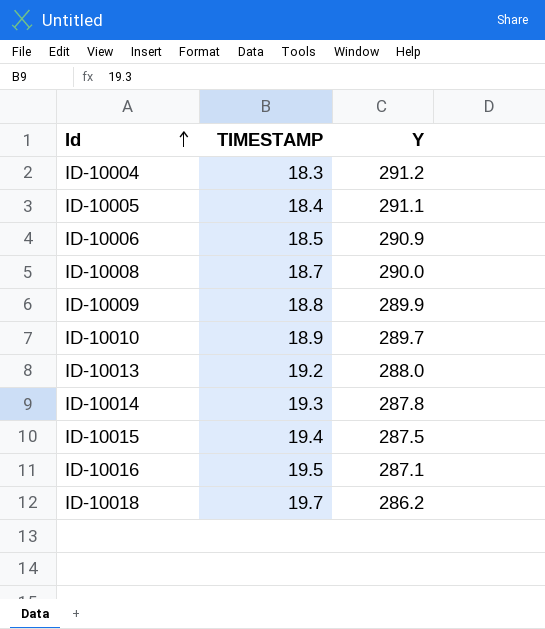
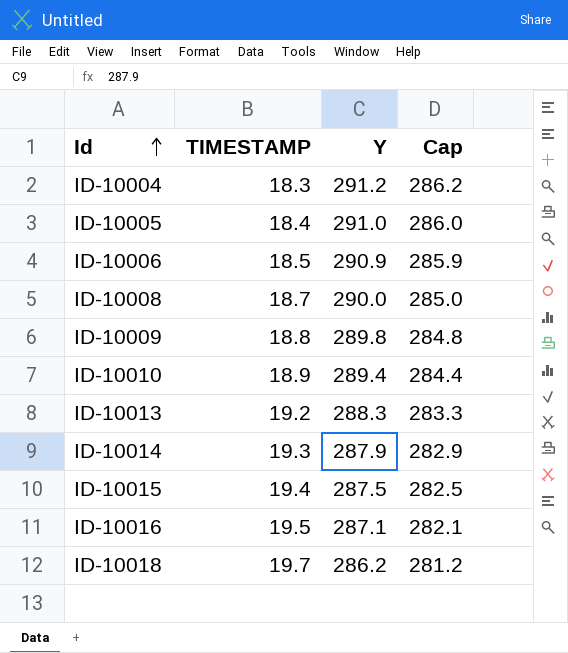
column Cap | formula: none -> [Y] - 5
ID-10005 | Y: 291.1 -> 291.0
ID-10009 | Y: 289.9 -> 289.8
ID-10010 | Y: 289.7 -> 289.4
ID-10013 | Y: 288.0 -> 288.3
ID-10014 | Y: 287.8 -> 287.9

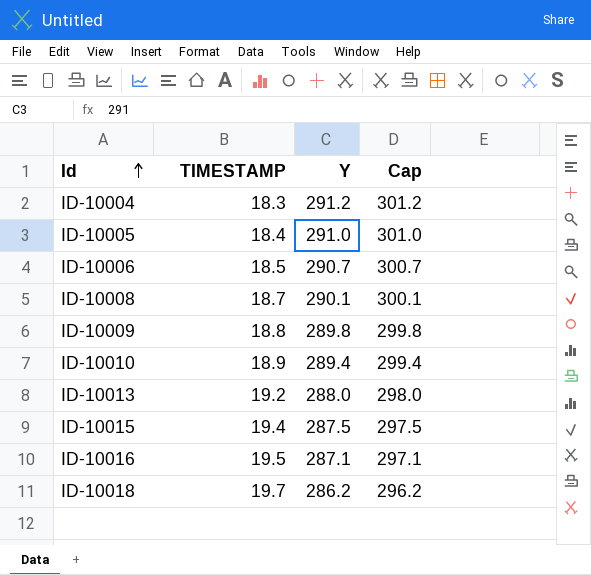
column Cap | formula: [Y] - 5 -> [Y] + 10
row ID-10014: 19.3 | 287.9 | 282.9 -> none
ID-10006 | Y: 290.9 -> 290.7
ID-10008 | Y: 290.0 -> 290.1
ID-10013 | Y: 288.3 -> 288.0

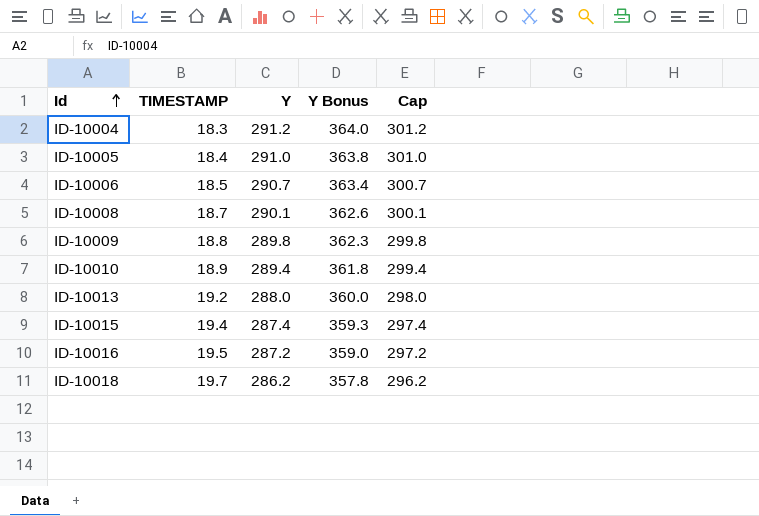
column Y Bonus | formula: none -> [Y] * 1.25
ID-10015 | Y: 287.5 -> 287.4
ID-10015 | Cap: 297.5 -> 297.4
ID-10016 | Y: 287.1 -> 287.2
ID-10016 | Cap: 297.1 -> 297.2

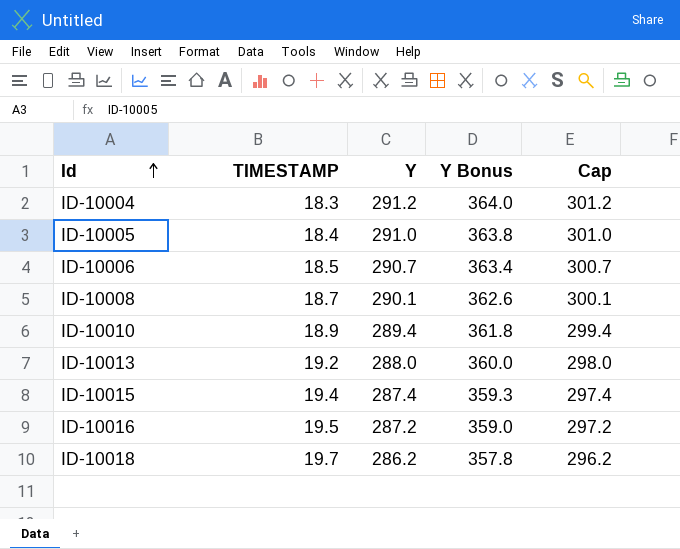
row ID-10009: 18.8 | 289.8 | 362.3 | 299.8 -> none

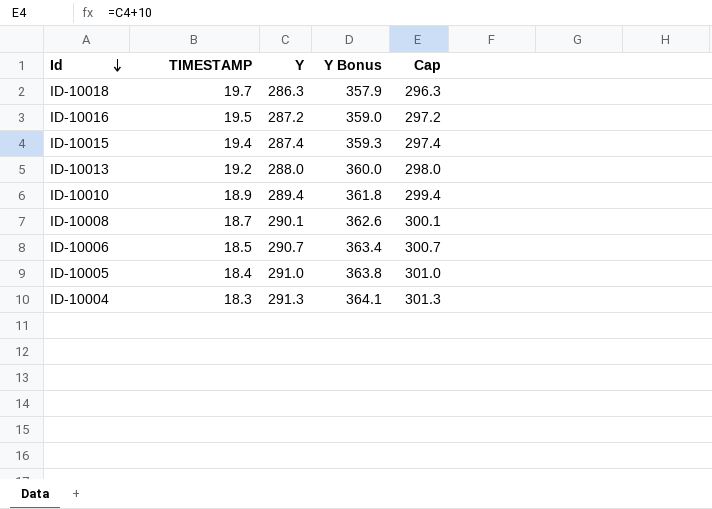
row order: Id ascending -> Id descending
ID-10018 | Y: 286.2 -> 286.3
ID-10018 | Y Bonus: 357.8 -> 357.9
ID-10018 | Cap: 296.2 -> 296.3
ID-10004 | Y: 291.2 -> 291.3
ID-10004 | Y Bonus: 364.0 -> 364.1
ID-10004 | Cap: 301.2 -> 301.3

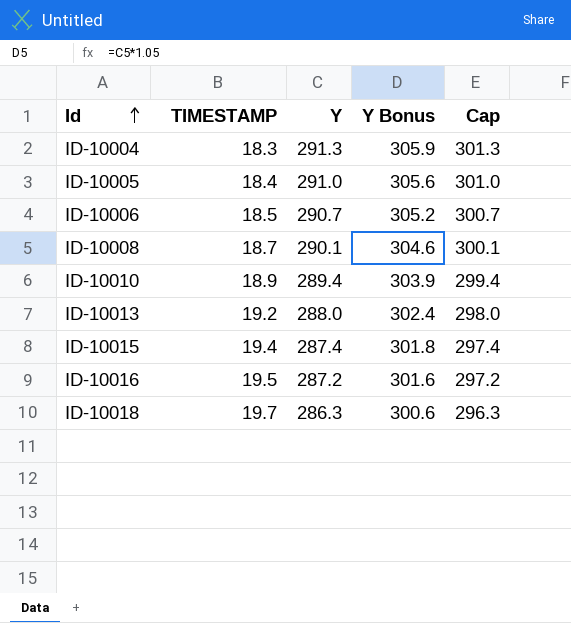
row order: Id descending -> Id ascending
column Y Bonus | formula: [Y] * 1.25 -> [Y] * 1.05

